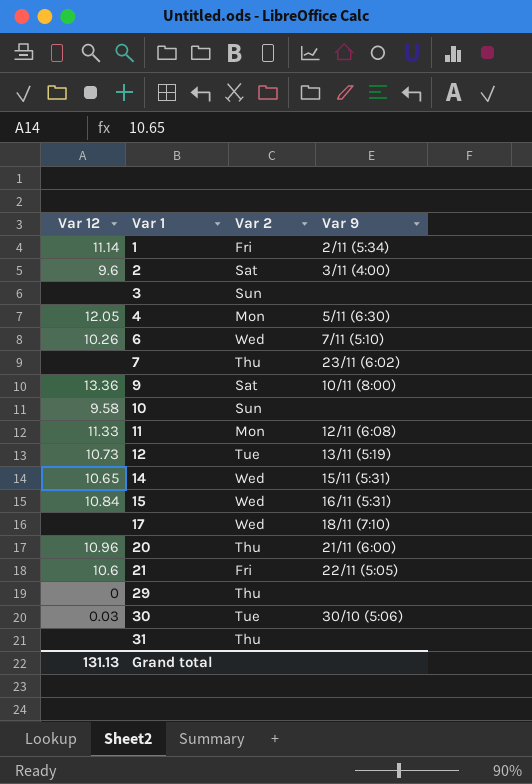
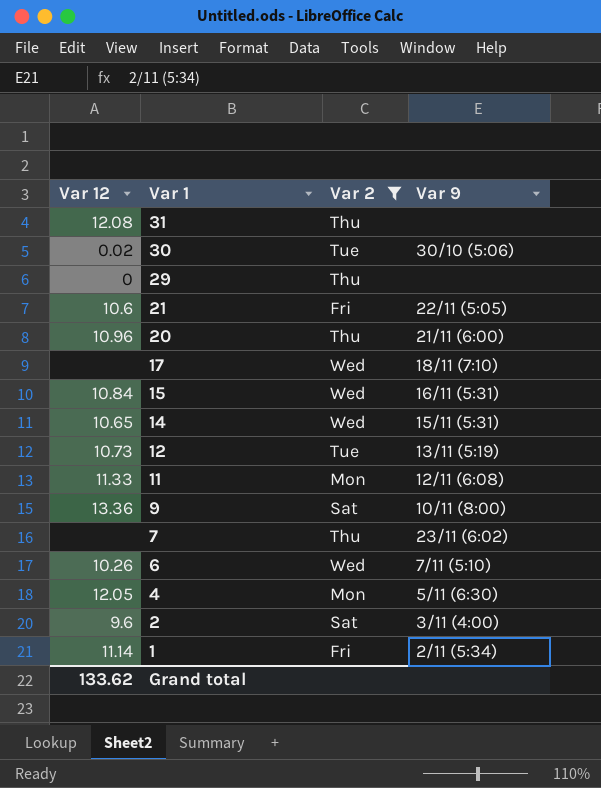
filter: none -> Var 2 != Sun
row order: Var 1 ascending -> Var 1 descending
31 | Var 12: none -> 12.08
30 | Var 12: 0.03 -> 0.02
Grand total | Var 12: 131.13 -> 133.62

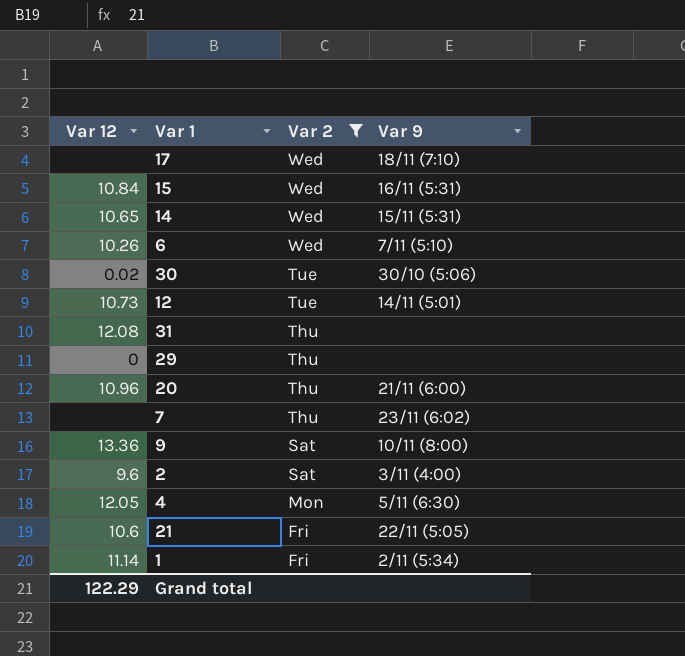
row order: Var 1 descending -> Var 2 descending
row 11: 11.33 | Mon | 12/11 (6:08) -> none
12 | Var 9: 13/11 (5:19) -> 14/11 (5:01)
Grand total | Var 12: 133.62 -> 122.29

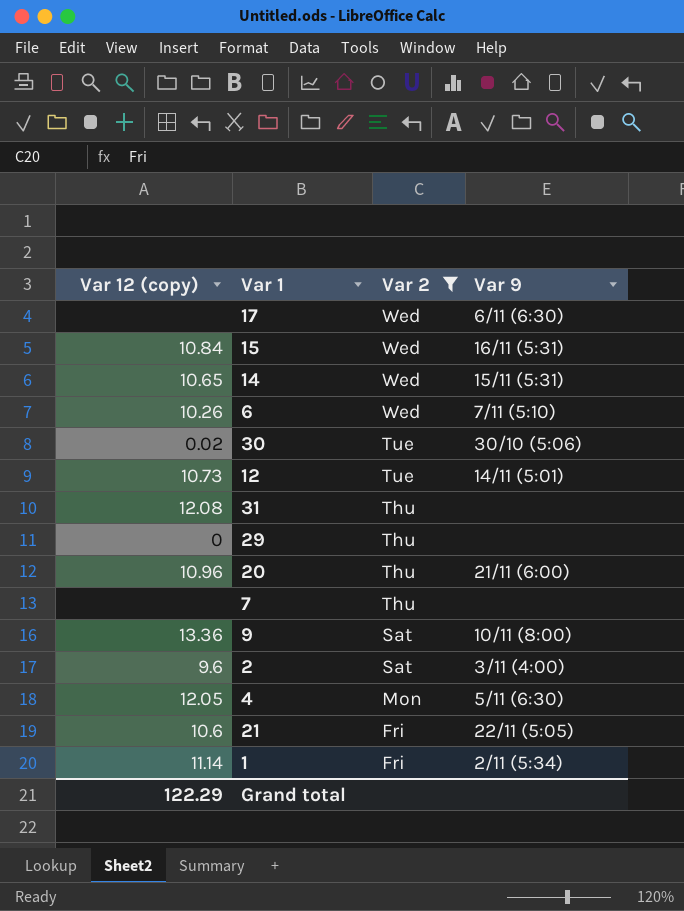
column name: Var 12 -> Var 12 (copy)
17 | Var 9: 18/11 (7:10) -> 6/11 (6:30)
7 | Var 9: 23/11 (6:02) -> none

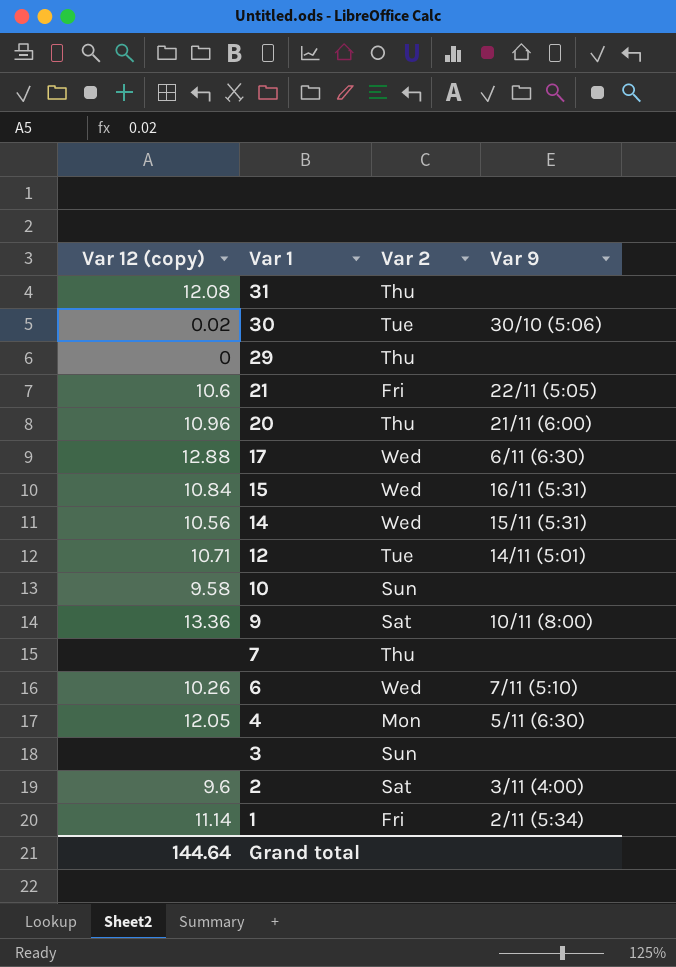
filter: Var 2 != Sun -> none
row order: Var 2 descending -> Var 1 descending
17 | Var 12 (copy): none -> 12.88
14 | Var 12 (copy): 10.65 -> 10.56
12 | Var 12 (copy): 10.73 -> 10.71
Grand total | Var 12 (copy): 122.29 -> 144.64

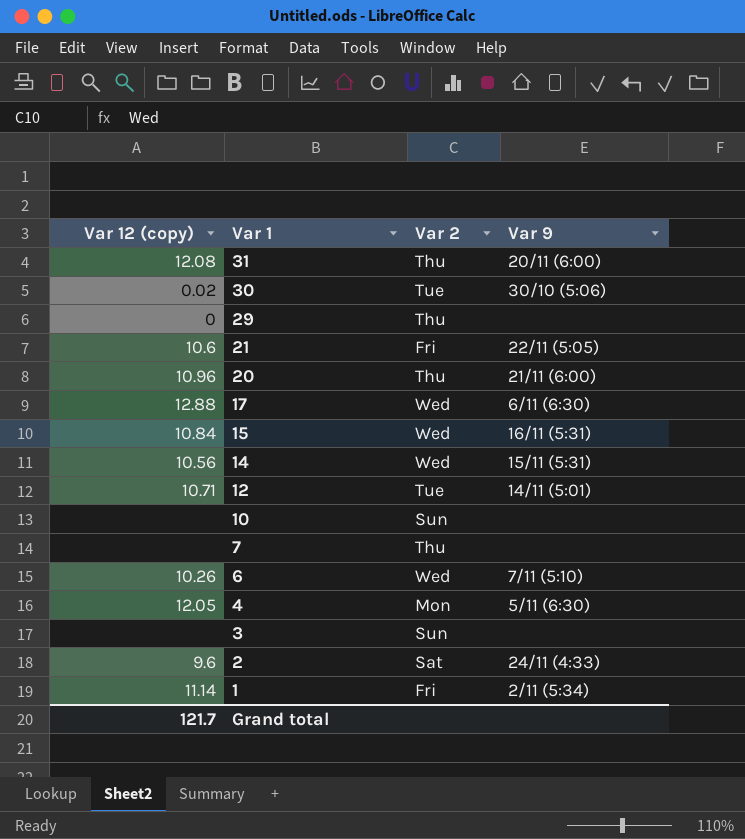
row 9: 13.36 | Sat | 10/11 (8:00) -> none
31 | Var 9: none -> 20/11 (6:00)
10 | Var 12 (copy): 9.58 -> none
2 | Var 9: 3/11 (4:00) -> 24/11 (4:33)
Grand total | Var 12 (copy): 144.64 -> 121.7

